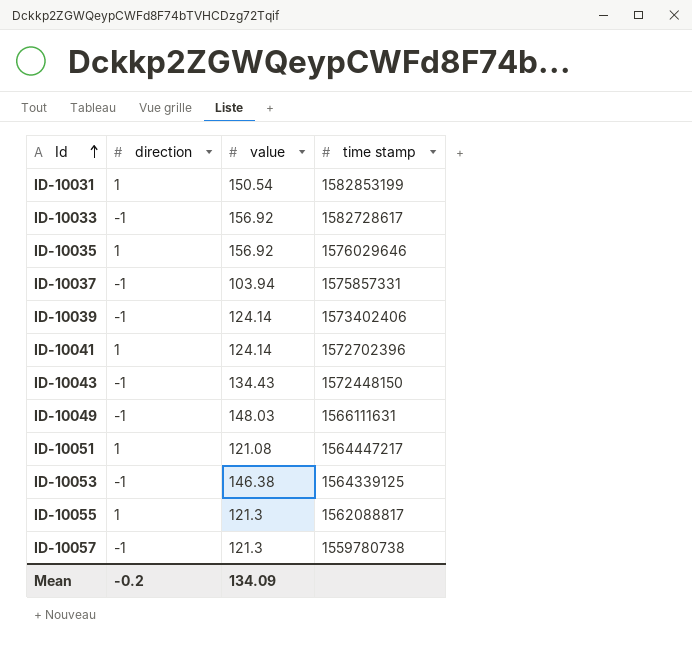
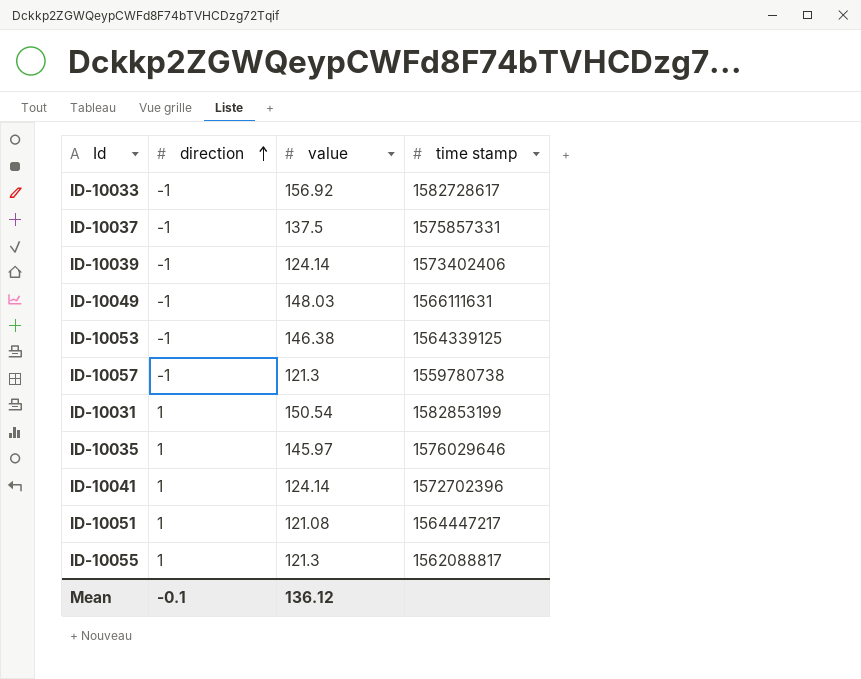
row order: Id ascending -> direction ascending
row ID-10043: -1 | 134.43 | 1572448150 -> none
ID-10037 | value: 103.94 -> 137.5
ID-10035 | value: 156.92 -> 145.97
Mean | direction: -0.2 -> -0.1
Mean | value: 134.09 -> 136.12

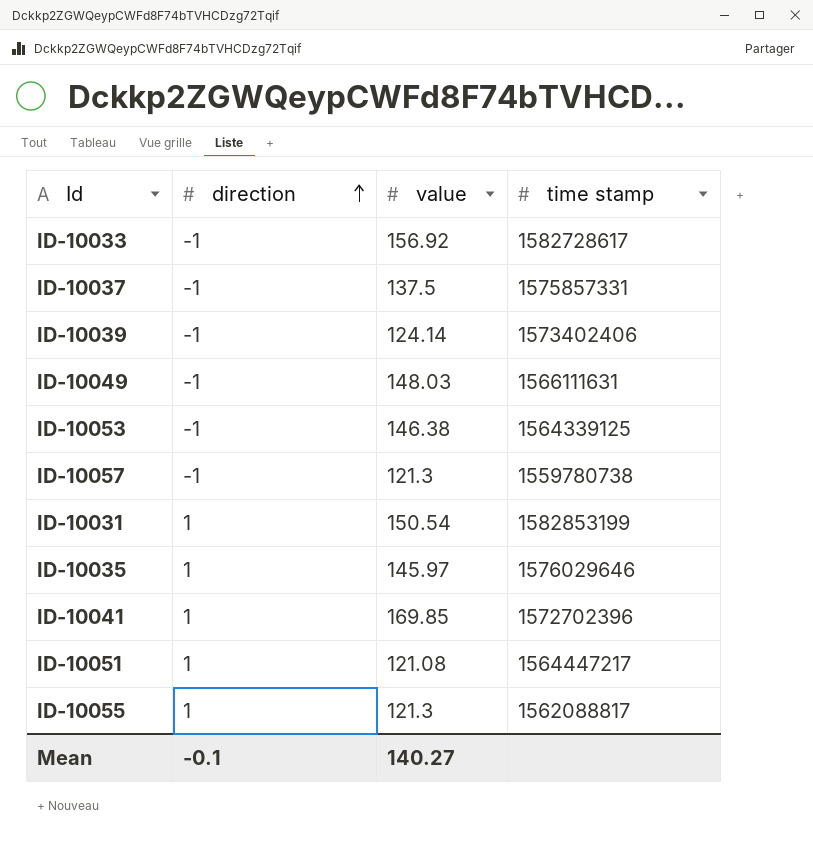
ID-10041 | value: 124.14 -> 169.85
Mean | value: 136.12 -> 140.27

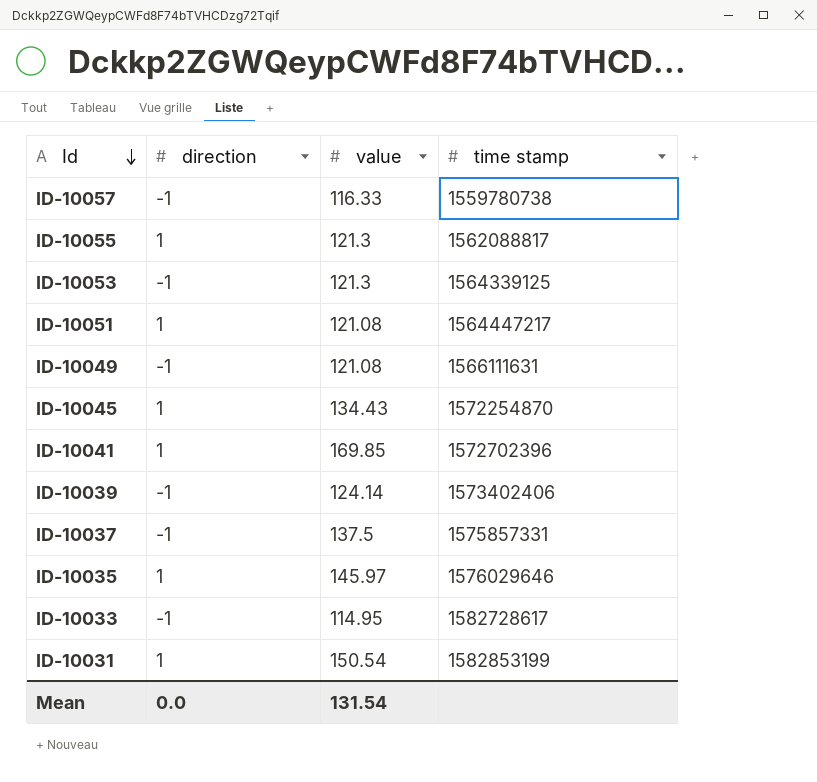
row order: direction ascending -> Id descending
ID-10057 | value: 121.3 -> 116.33
ID-10053 | value: 146.38 -> 121.3
ID-10049 | value: 148.03 -> 121.08
row ID-10045: none -> 1 | 134.43 | 1572254870
ID-10033 | value: 156.92 -> 114.95
Mean | direction: -0.1 -> 0.0
Mean | value: 140.27 -> 131.54

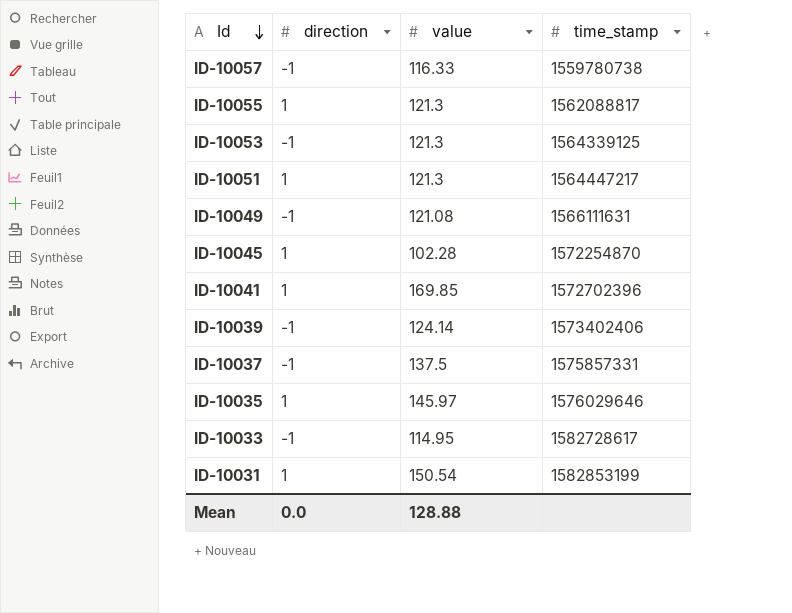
column name: time stamp -> time_stamp
ID-10051 | value: 121.08 -> 121.3
ID-10045 | value: 134.43 -> 102.28
Mean | value: 131.54 -> 128.88

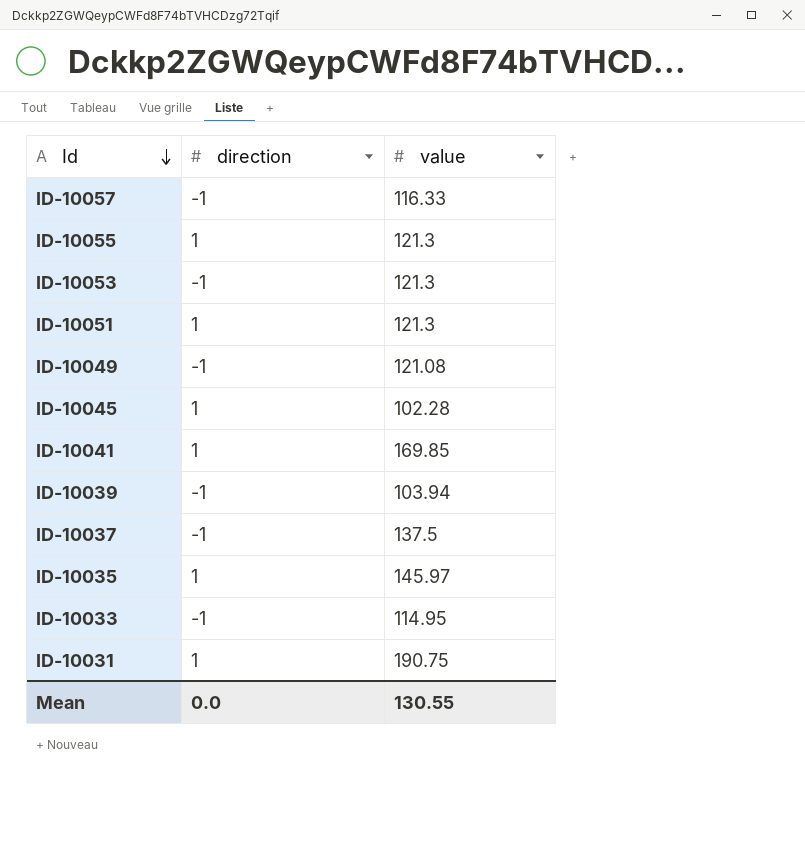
column time_stamp | position: 4 -> none
ID-10039 | value: 124.14 -> 103.94
ID-10031 | value: 150.54 -> 190.75
Mean | value: 128.88 -> 130.55

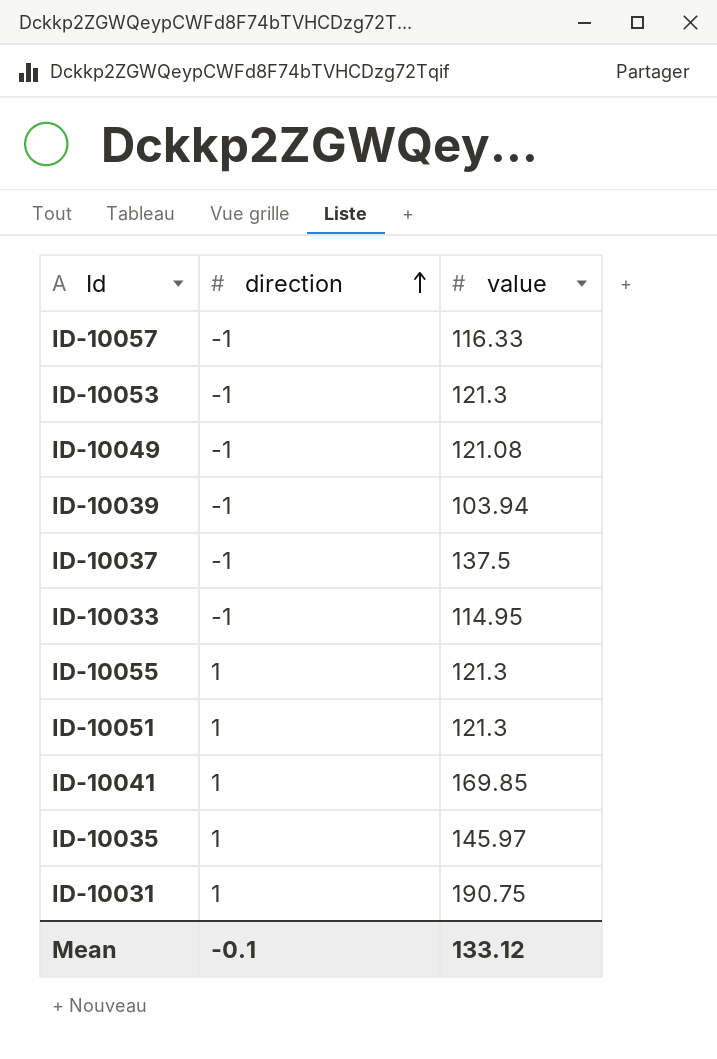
row order: Id descending -> direction ascending
row ID-10045: 1 | 102.28 -> none
Mean | direction: 0.0 -> -0.1
Mean | value: 130.55 -> 133.12

